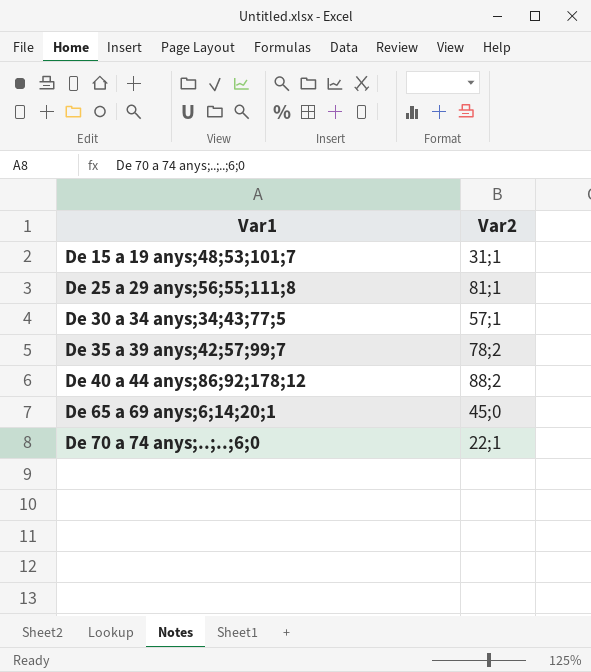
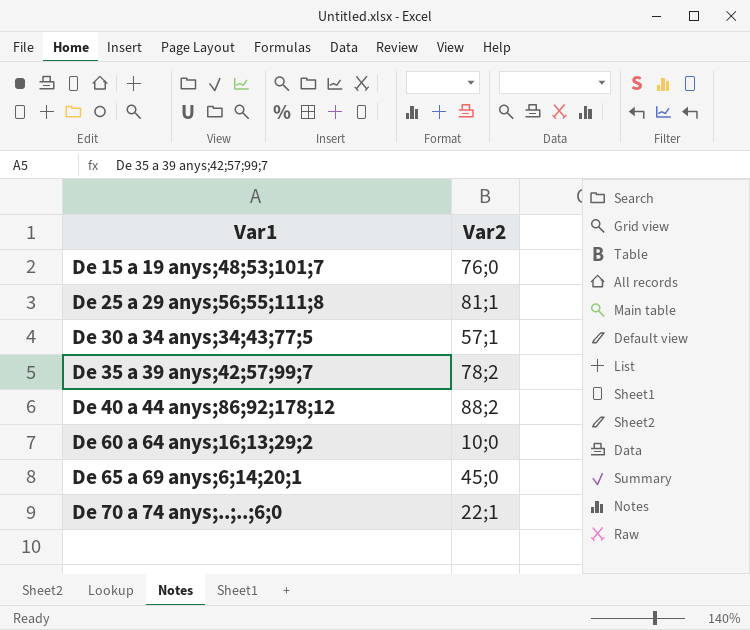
De 15 a 19 anys;48;53;101;7 | Var2: 31;1 -> 76;0
row De 60 a 64 anys;16;13;29;2: none -> 10;0

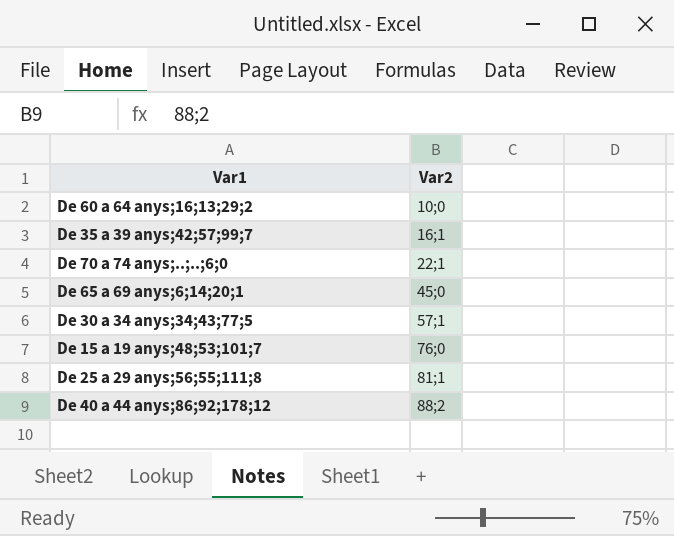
row order: Var1 ascending -> Var2 ascending
De 35 a 39 anys;42;57;99;7 | Var2: 78;2 -> 16;1

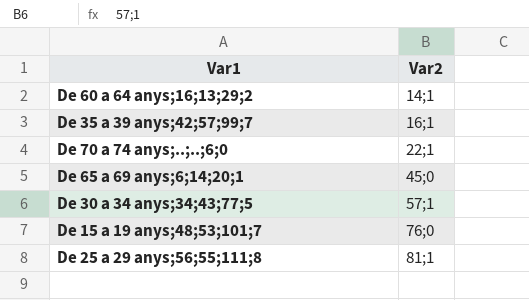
row De 40 a 44 anys;86;92;178;12: 88;2 -> none
De 60 a 64 anys;16;13;29;2 | Var2: 10;0 -> 14;1

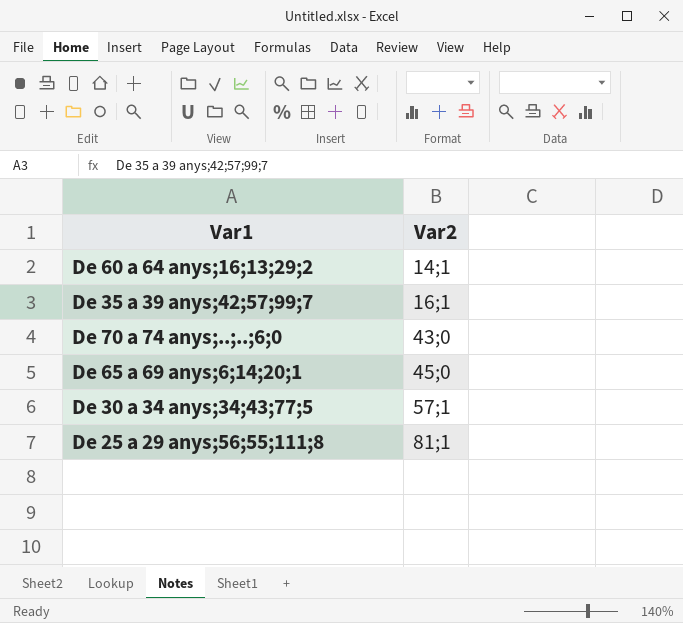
row De 15 a 19 anys;48;53;101;7: 76;0 -> none
De 70 a 74 anys;..;..;6;0 | Var2: 22;1 -> 43;0

